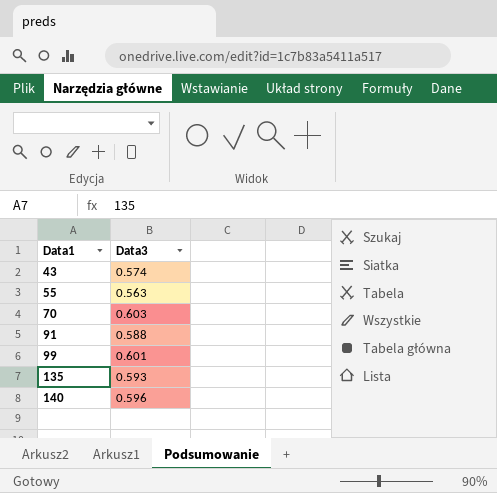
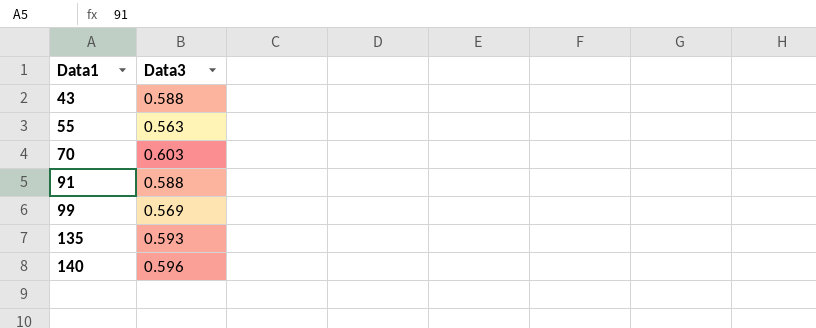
43 | Data3: 0.574 -> 0.588
99 | Data3: 0.601 -> 0.569

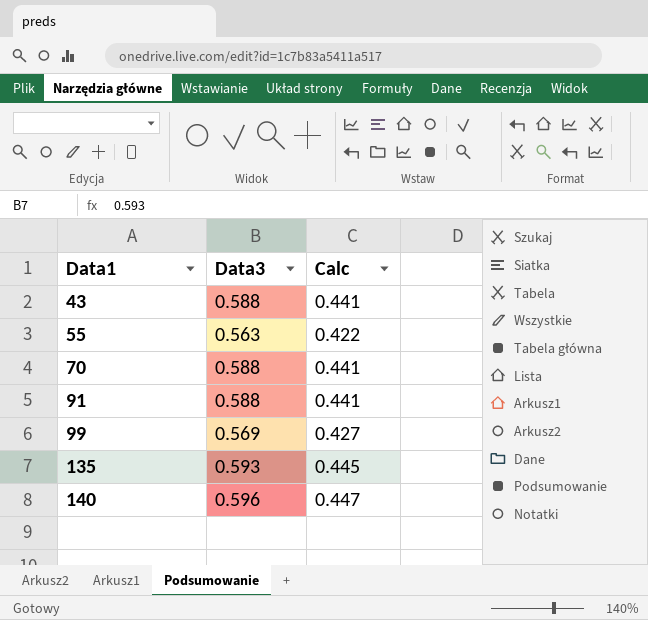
column Calc | formula: none -> [Data3] * 0.75
70 | Data3: 0.603 -> 0.588

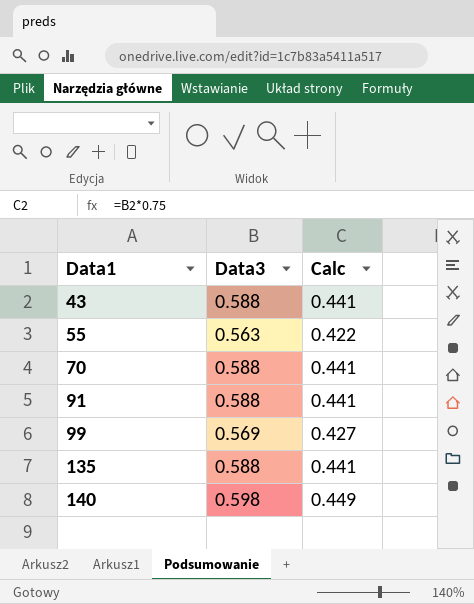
135 | Data3: 0.593 -> 0.588
135 | Calc: 0.445 -> 0.441
140 | Data3: 0.596 -> 0.598
140 | Calc: 0.447 -> 0.449

